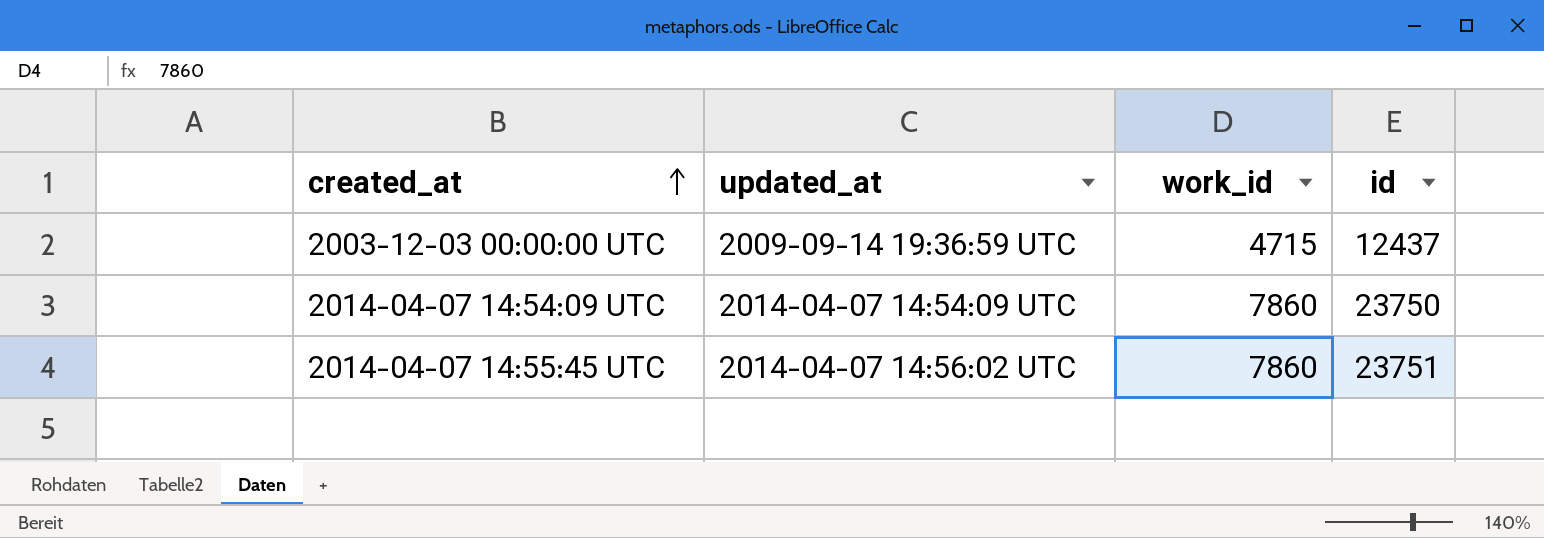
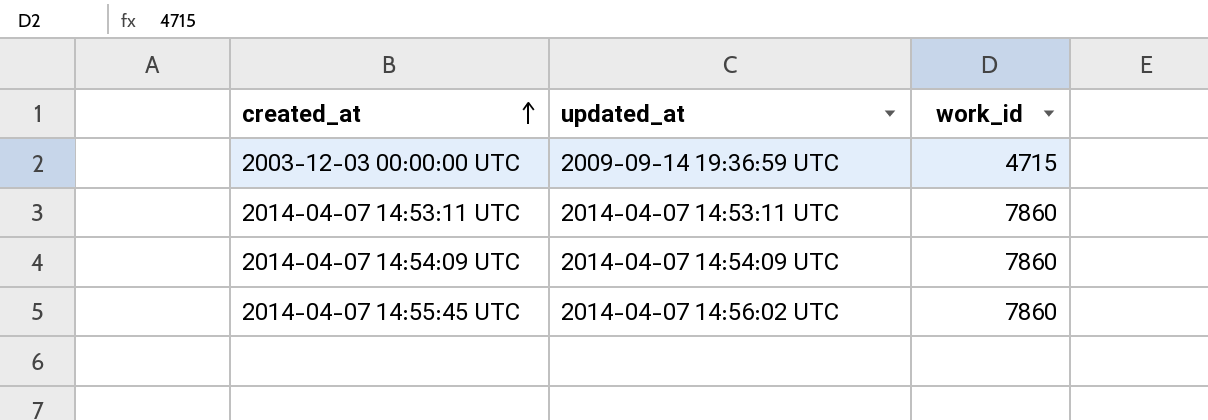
column id | position: 4 -> none
row 2014-04-07 14:53:11 UTC: none -> 2014-04-07 14:53:11 UTC | 7860

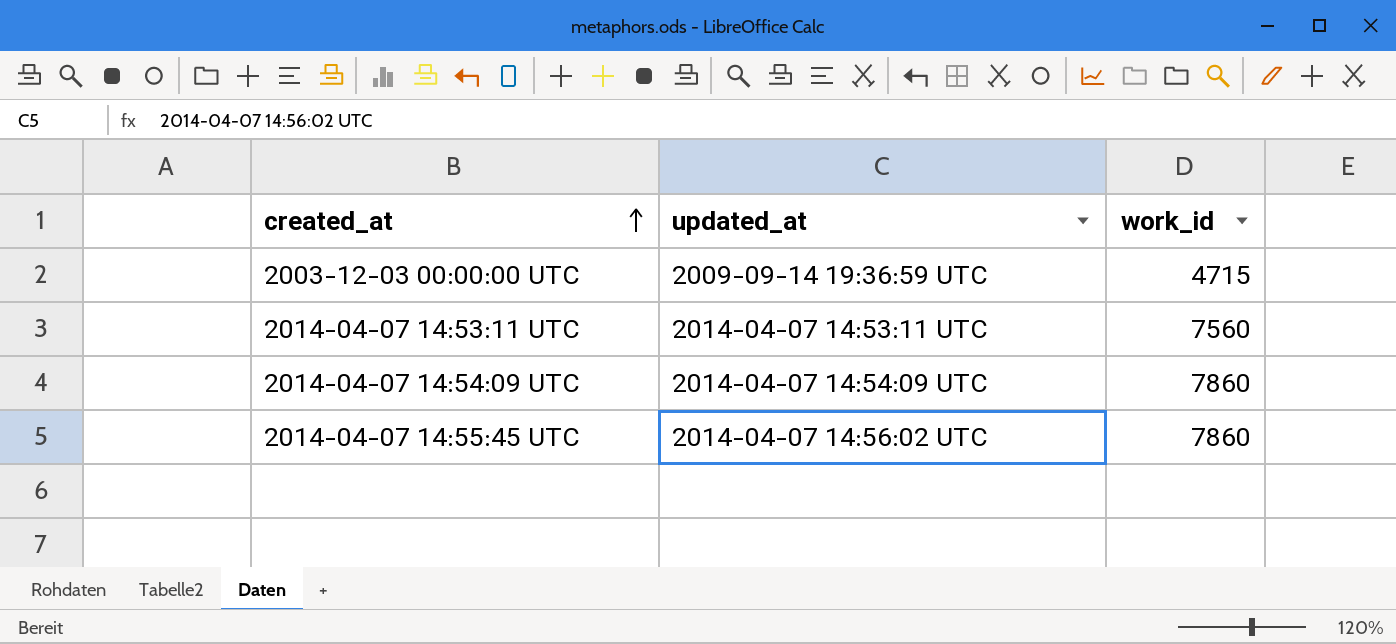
2014-04-07 14:53:11 UTC | work_id: 7860 -> 7560

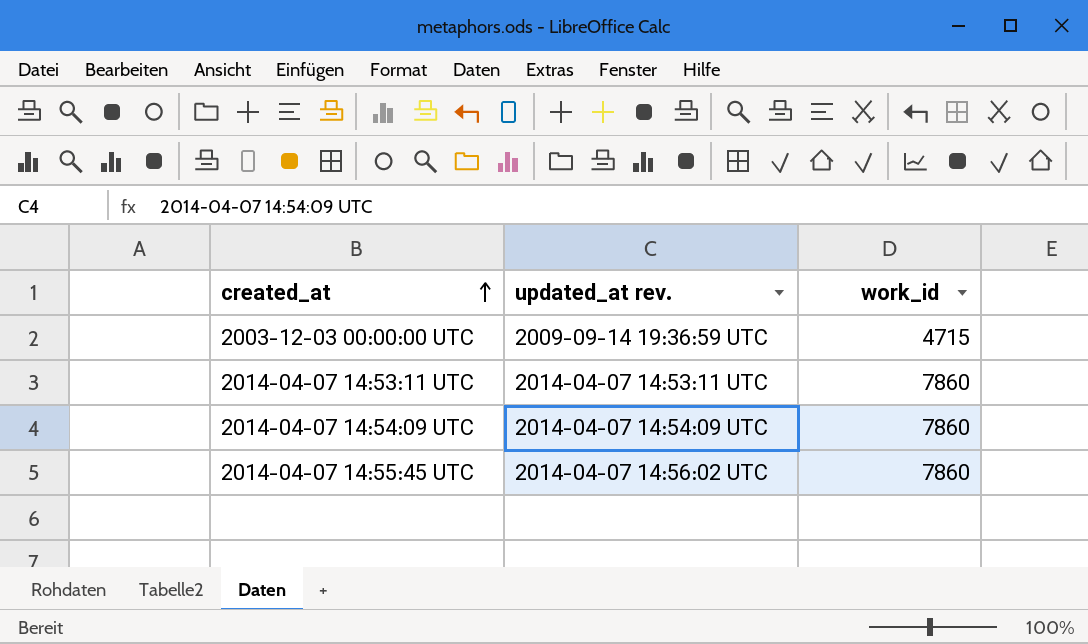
column name: updated_at -> updated_at rev.
2014-04-07 14:53:11 UTC | work_id: 7560 -> 7860

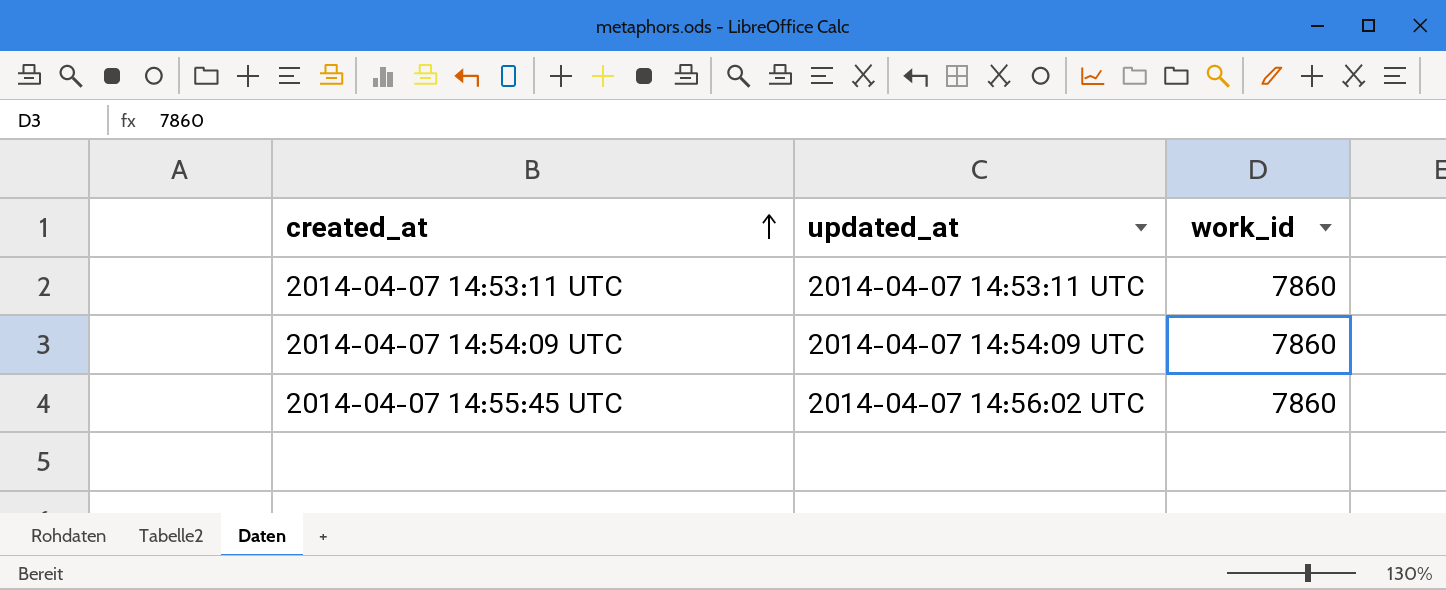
column name: updated_at rev. -> updated_at
row 2003-12-03 00:00:00 UTC: 2009-09-14 19:36:59 UTC | 4715 -> none

